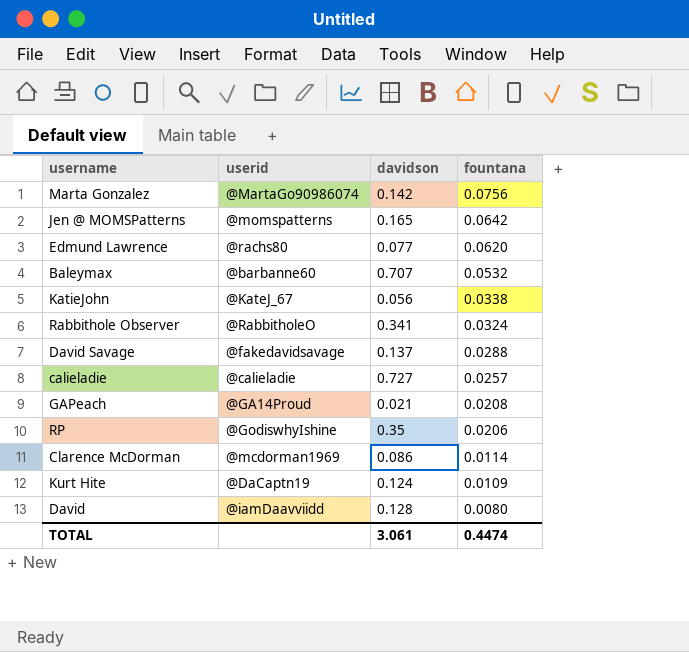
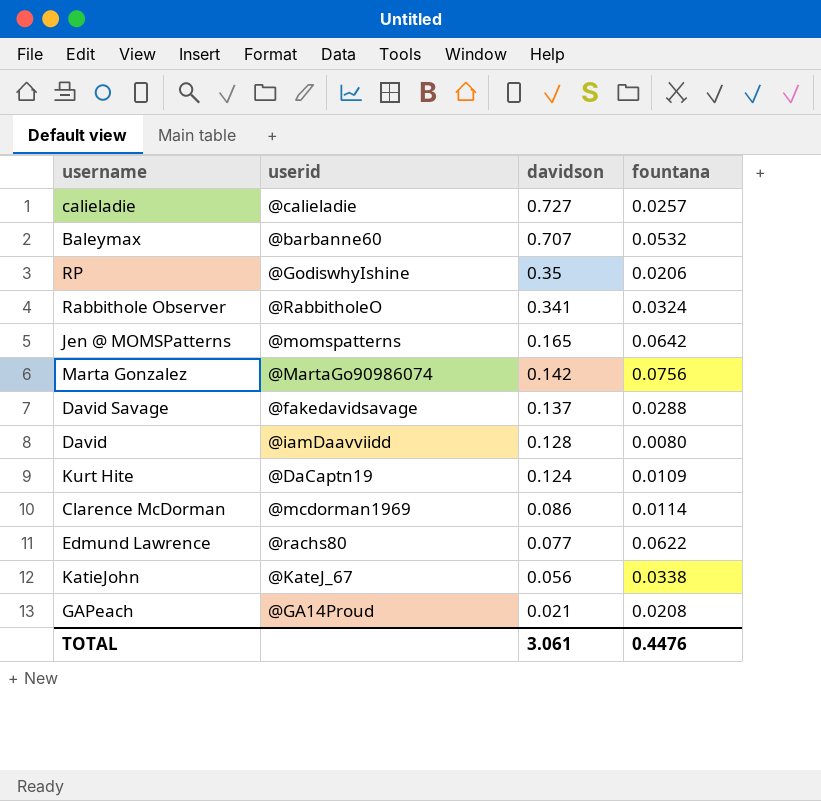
row order: fountana descending -> davidson descending
Edmund Lawrence | fountana: 0.0620 -> 0.0622
TOTAL | fountana: 0.4474 -> 0.4476

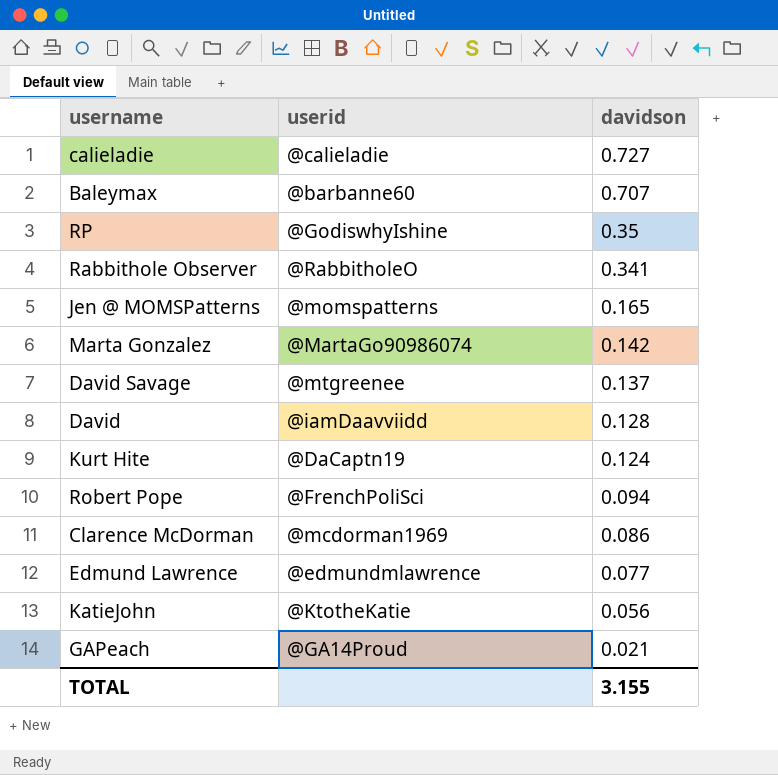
column fountana | position: 4 -> none
David Savage | userid: @fakedavidsavage -> @mtgreenee
row Robert Pope: none -> @FrenchPoliSci | 0.094
Edmund Lawrence | userid: @rachs80 -> @edmundmlawrence
KatieJohn | userid: @KateJ_67 -> @KtotheKatie
TOTAL | davidson: 3.061 -> 3.155

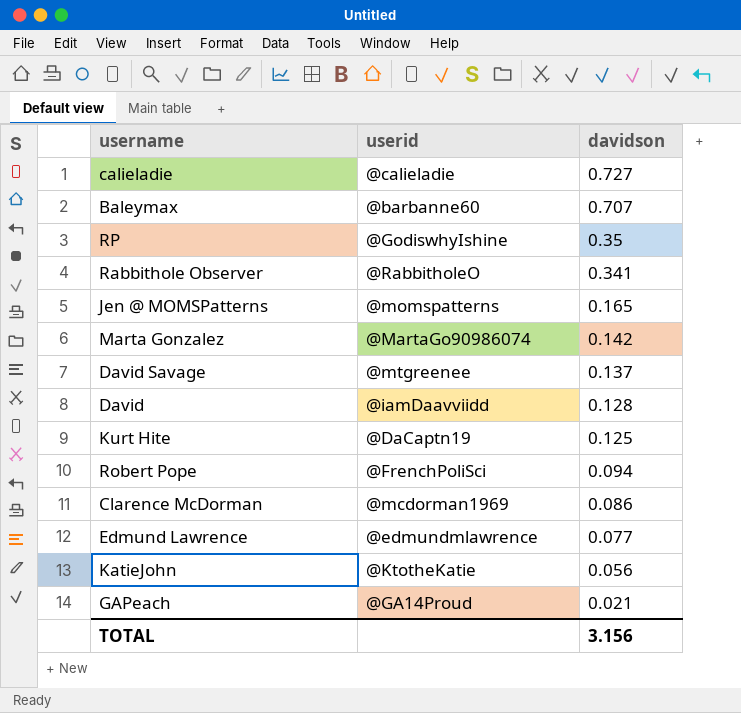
Kurt Hite | davidson: 0.124 -> 0.125
TOTAL | davidson: 3.155 -> 3.156

